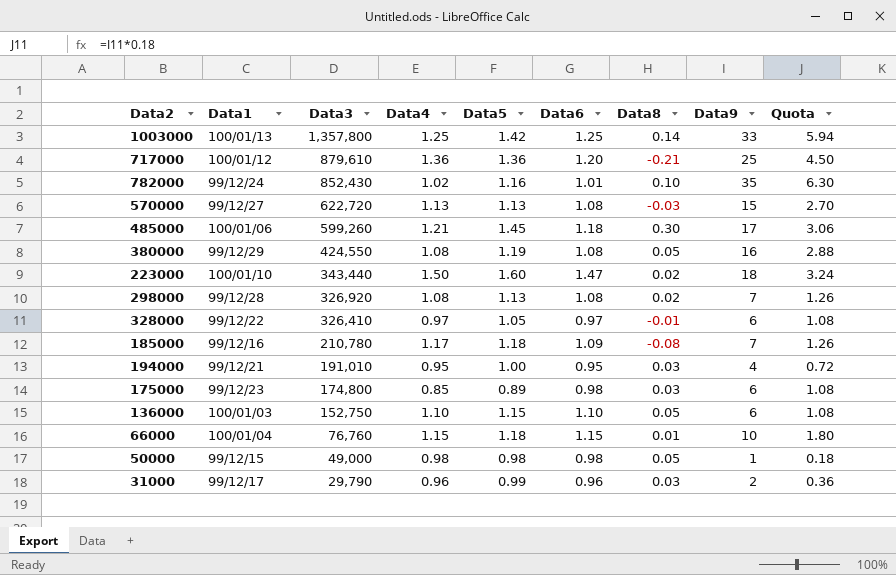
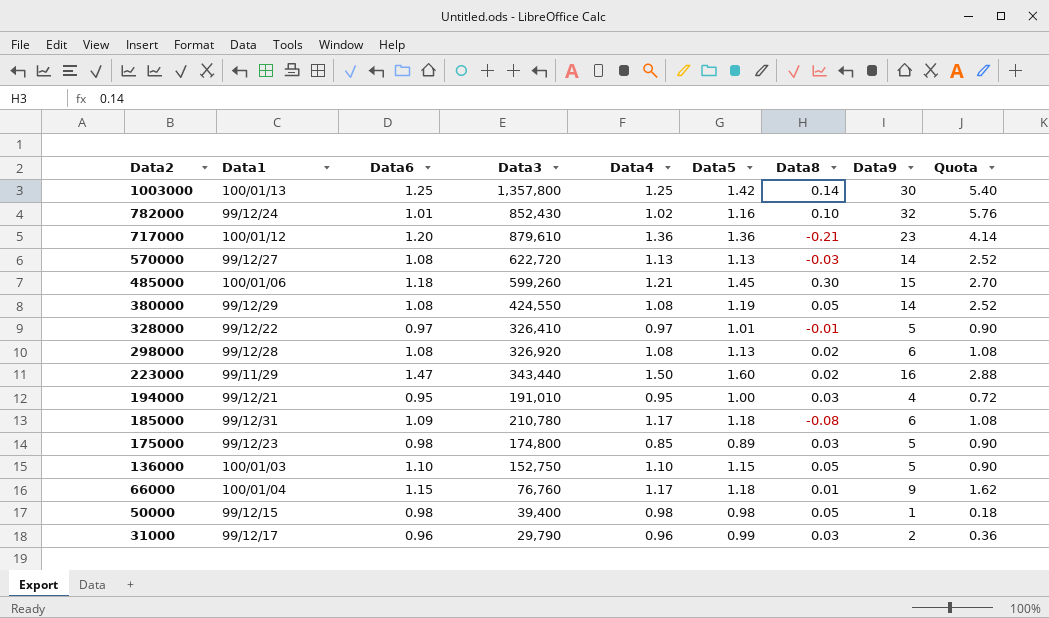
row order: Data3 descending -> Data2 descending
column Data6 | position: 6 -> 3
1003000 | Data9: 33 -> 30
1003000 | Quota: 5.94 -> 5.40
782000 | Data9: 35 -> 32
782000 | Quota: 6.30 -> 5.76
717000 | Data9: 25 -> 23
717000 | Quota: 4.50 -> 4.14
570000 | Data9: 15 -> 14
570000 | Quota: 2.70 -> 2.52
485000 | Data9: 17 -> 15
485000 | Quota: 3.06 -> 2.70
380000 | Data9: 16 -> 14
380000 | Quota: 2.88 -> 2.52
328000 | Data5: 1.05 -> 1.01
328000 | Data9: 6 -> 5
328000 | Quota: 1.08 -> 0.90
298000 | Data9: 7 -> 6
298000 | Quota: 1.26 -> 1.08
223000 | Data1: 100/01/10 -> 99/11/29
223000 | Data9: 18 -> 16
223000 | Quota: 3.24 -> 2.88
185000 | Data1: 99/12/16 -> 99/12/31
185000 | Data9: 7 -> 6
185000 | Quota: 1.26 -> 1.08
175000 | Data9: 6 -> 5
175000 | Quota: 1.08 -> 0.90
136000 | Data9: 6 -> 5
136000 | Quota: 1.08 -> 0.90
66000 | Data4: 1.15 -> 1.17
66000 | Data9: 10 -> 9
66000 | Quota: 1.80 -> 1.62
50000 | Data3: 49,000 -> 39,400

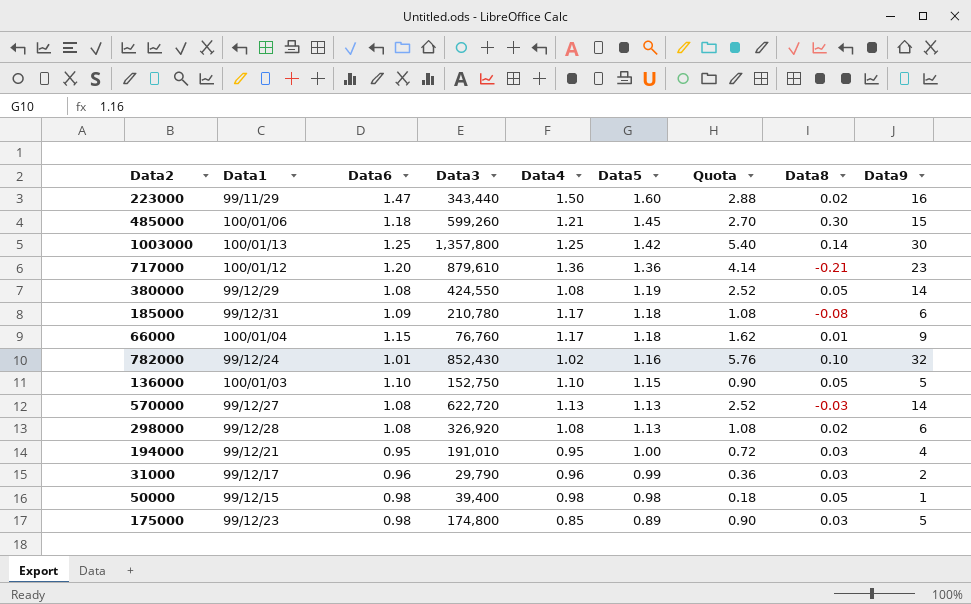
row order: Data2 descending -> Data5 descending
column Quota | position: 9 -> 7
row 328000: 99/12/22 | 0.97 | 326,410 | 0.97 | 1.01 | -0.01 | 5 | 0.90 -> none

